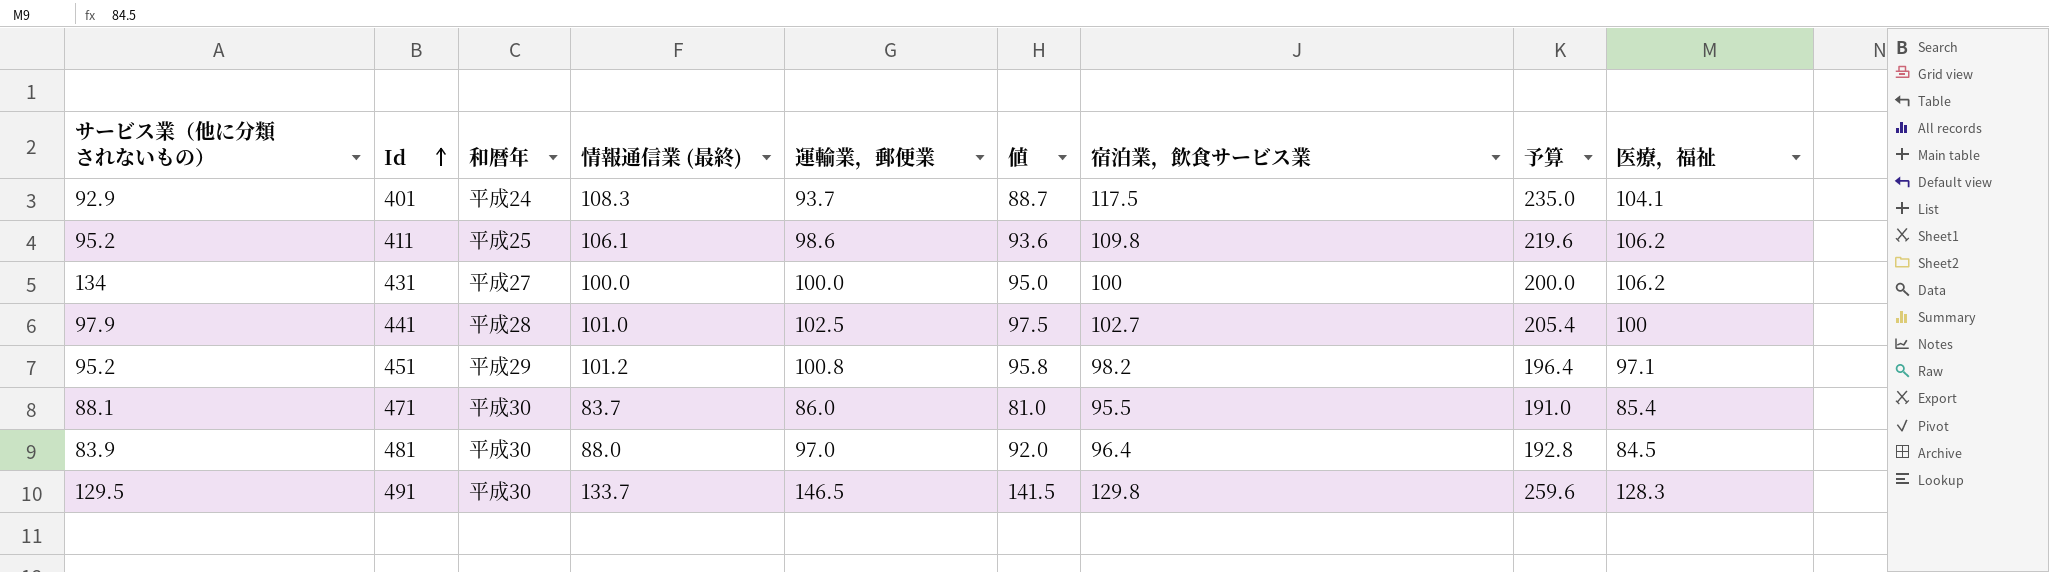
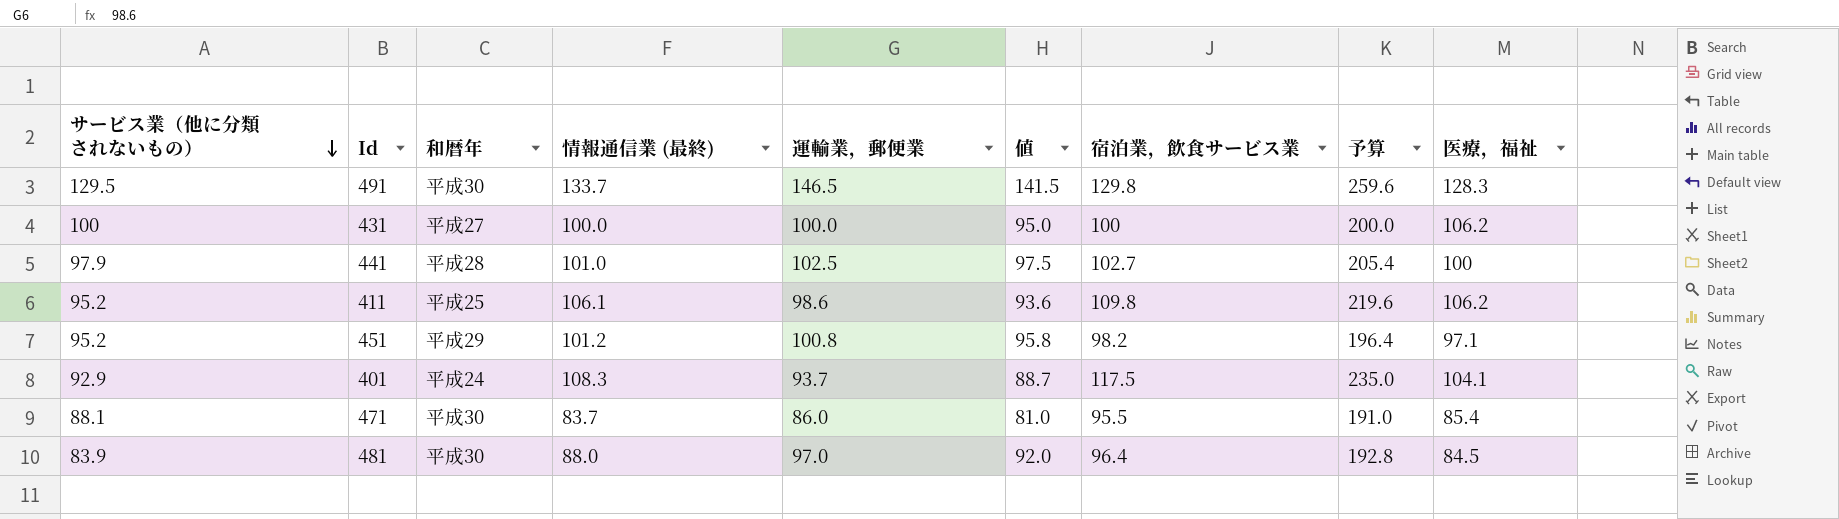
row order: Id ascending -> サービス業（他に分類されないもの） descending
431 | サービス業（他に分類されないもの）: 134 -> 100

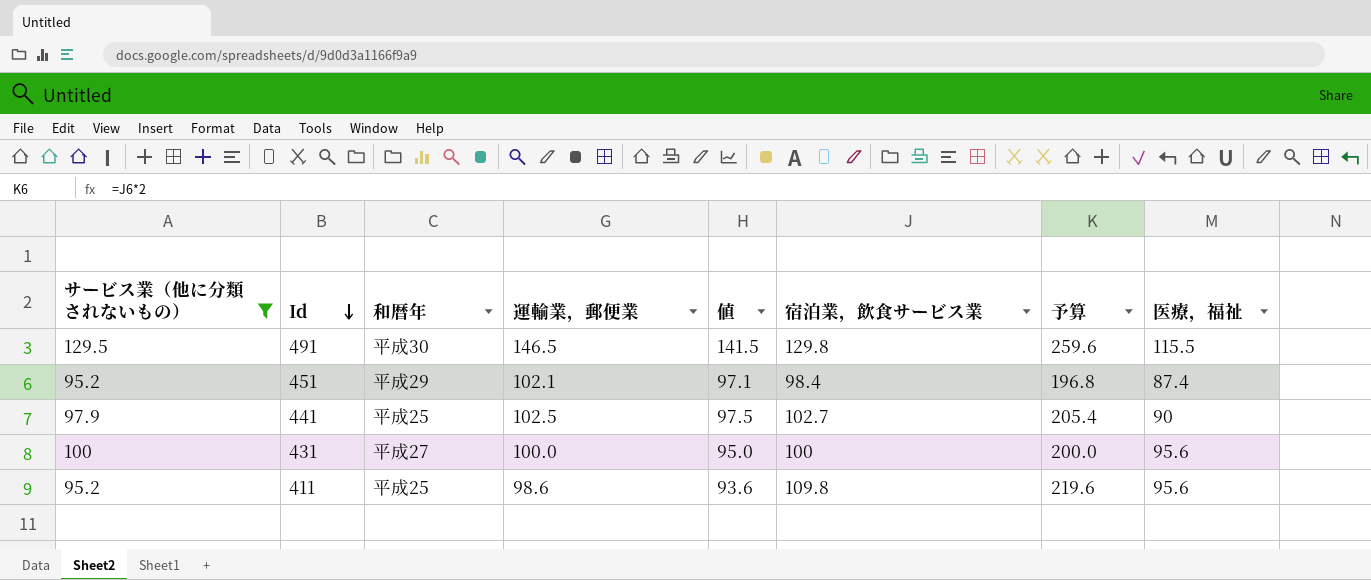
filter: none -> サービス業（他に分類されないもの） >= 95.2
row order: サービス業（他に分類されないもの） descending -> Id descending
column 情報通信業 (最終) | position: 4 -> none
491 | 医療，福祉: 128.3 -> 115.5
451 | 運輸業，郵便業: 100.8 -> 102.1
451 | 値: 95.8 -> 97.1
451 | 宿泊業，飲食サービス業: 98.2 -> 98.4
451 | 予算: 196.4 -> 196.8
451 | 医療，福祉: 97.1 -> 87.4
441 | 和暦年: 平成28 -> 平成25
441 | 医療，福祉: 100 -> 90
431 | 医療，福祉: 106.2 -> 95.6
411 | 医療，福祉: 106.2 -> 95.6

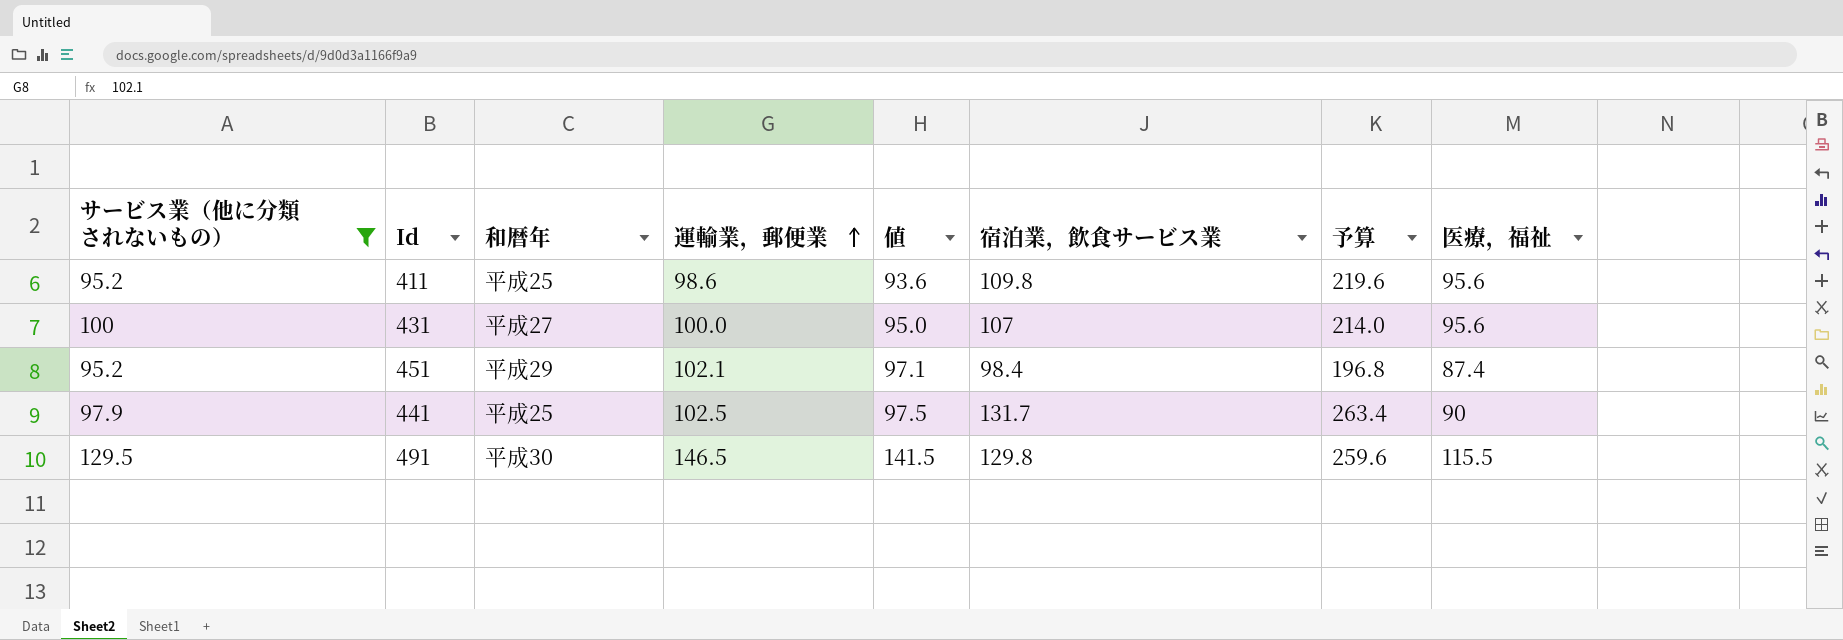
row order: Id descending -> 運輸業，郵便業 ascending
431 | 宿泊業，飲食サービス業: 100 -> 107
431 | 予算: 200.0 -> 214.0
441 | 宿泊業，飲食サービス業: 102.7 -> 131.7
441 | 予算: 205.4 -> 263.4

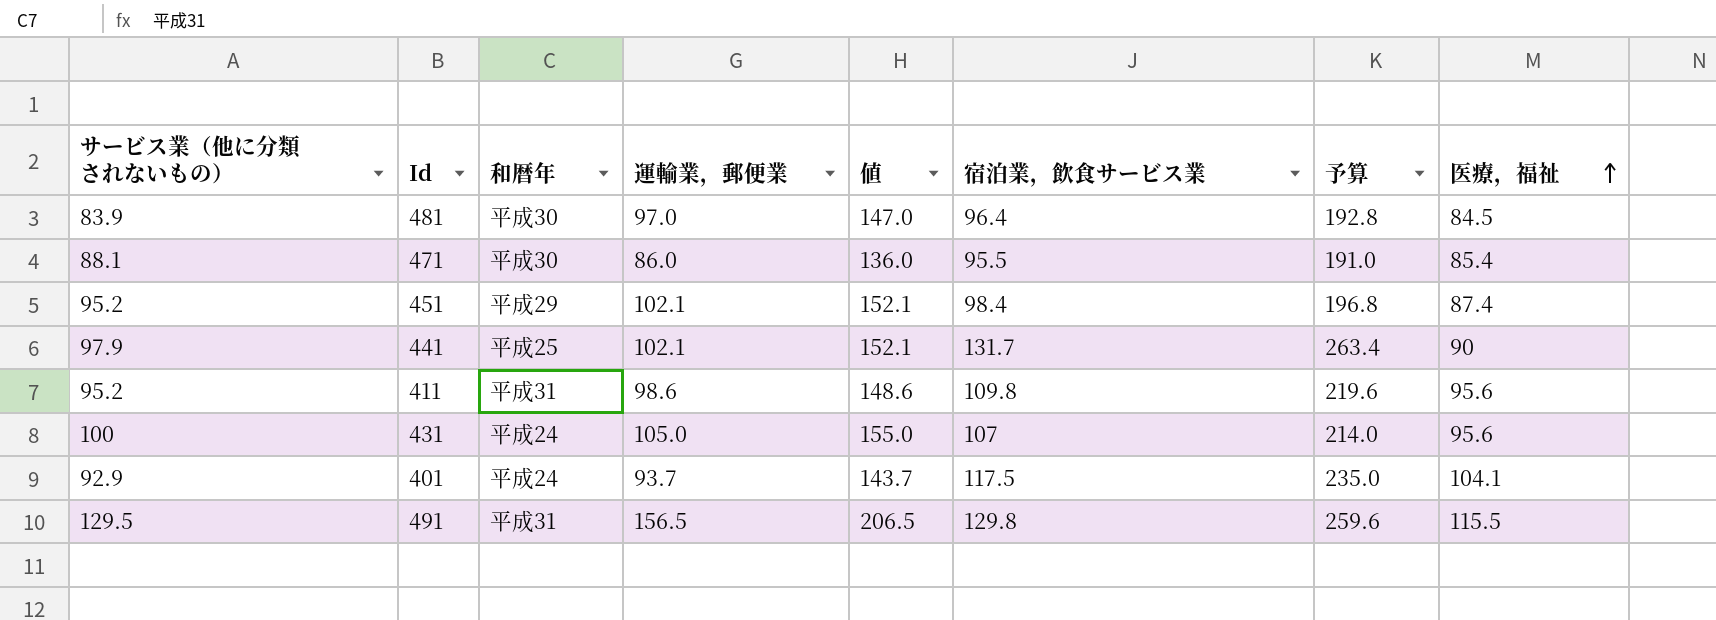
filter: サービス業（他に分類されないもの） >= 95.2 -> none
row order: 運輸業，郵便業 ascending -> 医療，福祉 ascending
column 値 | formula: [運輸業，郵便業] - 5 -> [運輸業，郵便業] + 50
441 | 運輸業，郵便業: 102.5 -> 102.1
411 | 和暦年: 平成25 -> 平成31
431 | 和暦年: 平成27 -> 平成24
431 | 運輸業，郵便業: 100.0 -> 105.0
491 | 和暦年: 平成30 -> 平成31
491 | 運輸業，郵便業: 146.5 -> 156.5

